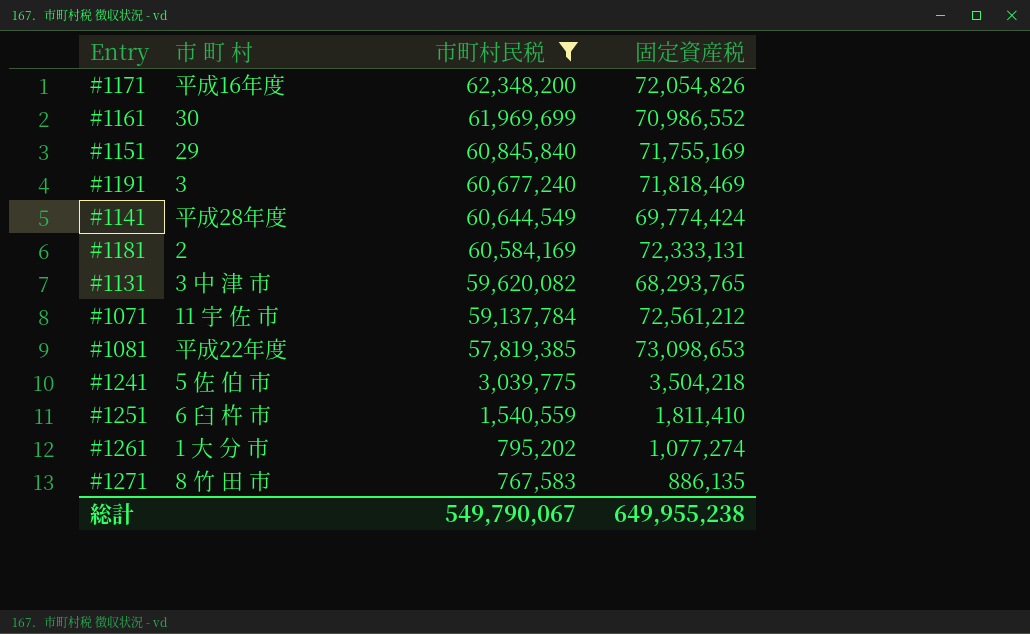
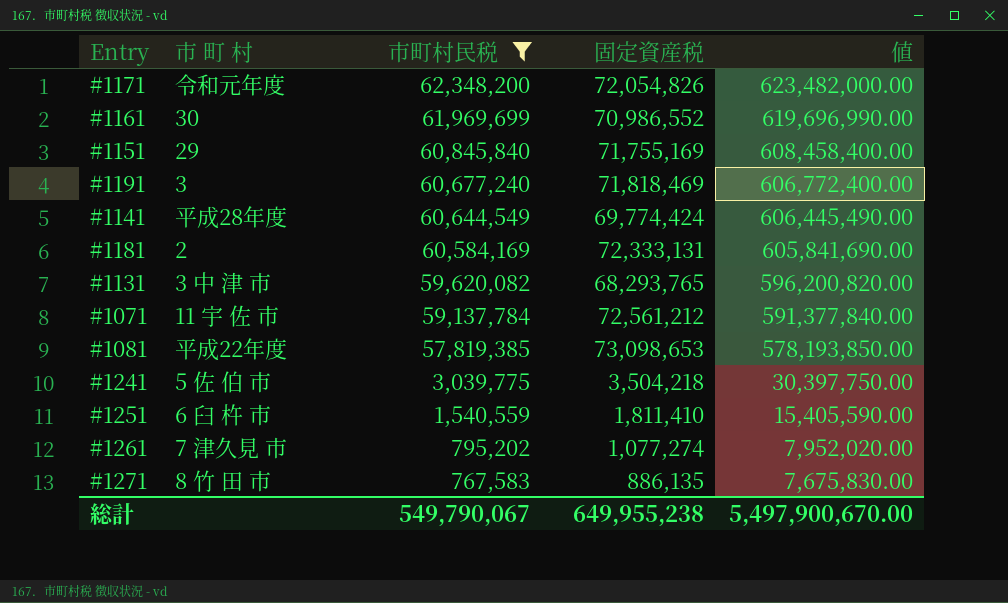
column 値 | formula: none -> [市町村民税] * 10
#1171 | 市 町 村: 平成16年度 -> 令和元年度
#1261 | 市 町 村: 1 大 分 市 -> 7 津久見 市

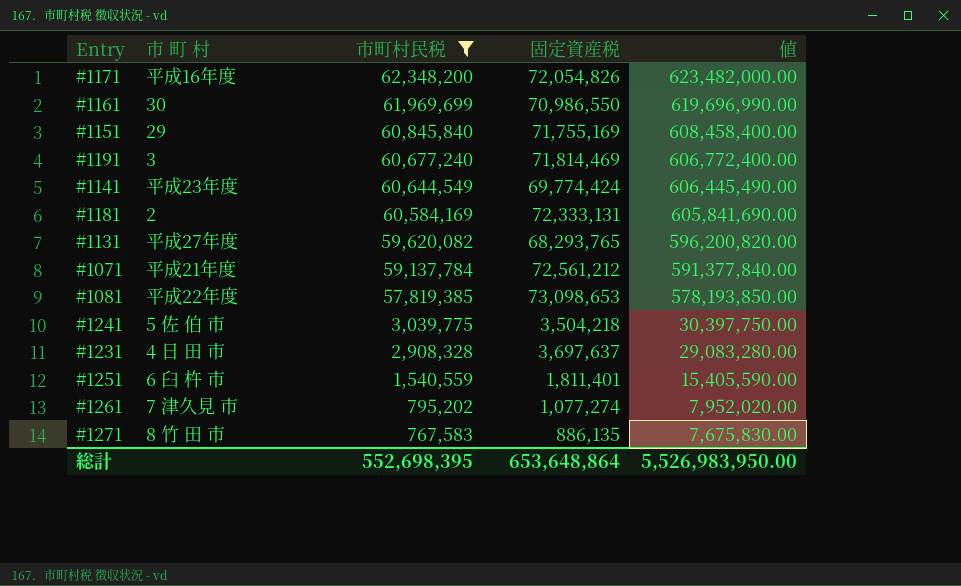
#1171 | 市 町 村: 令和元年度 -> 平成16年度
#1161 | 固定資産税: 70,986,552 -> 70,986,550
#1191 | 固定資産税: 71,818,469 -> 71,814,469
#1141 | 市 町 村: 平成28年度 -> 平成23年度
#1131 | 市 町 村: 3 中 津 市 -> 平成27年度
#1071 | 市 町 村: 11 宇 佐 市 -> 平成21年度
row #1231: none -> 4 日 田 市 | 2,908,328 | 3,697,637 | 29,083,280.00
#1251 | 固定資産税: 1,811,410 -> 1,811,401
総計 | 市町村民税: 549,790,067 -> 552,698,395
総計 | 固定資産税: 649,955,238 -> 653,648,864
総計 | 値: 5,497,900,670.00 -> 5,526,983,950.00

